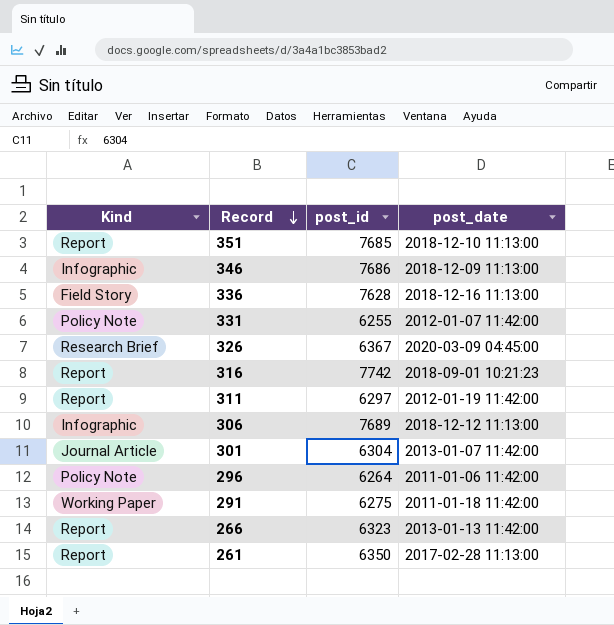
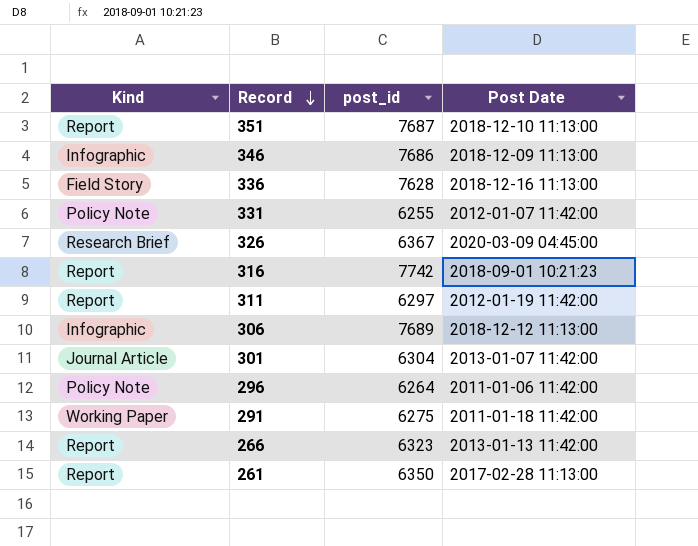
column name: post_date -> Post Date
351 | post_id: 7685 -> 7687

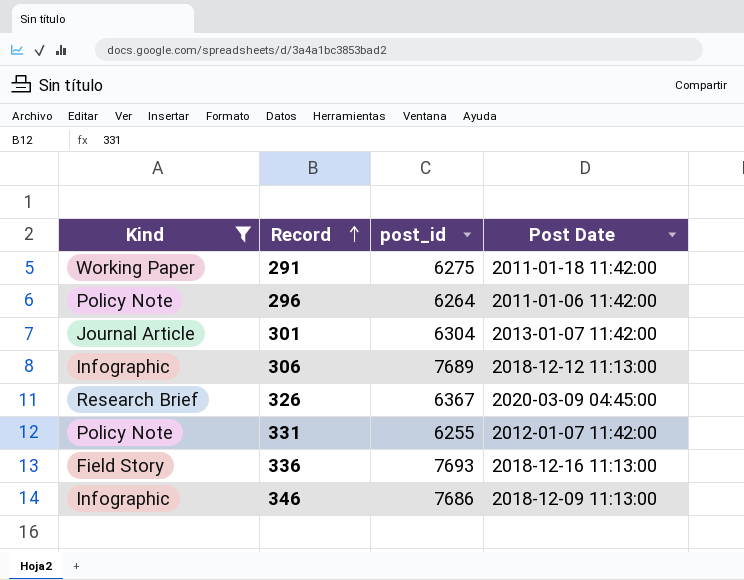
filter: none -> Kind != Report
row order: Record descending -> Record ascending
336 | post_id: 7628 -> 7693

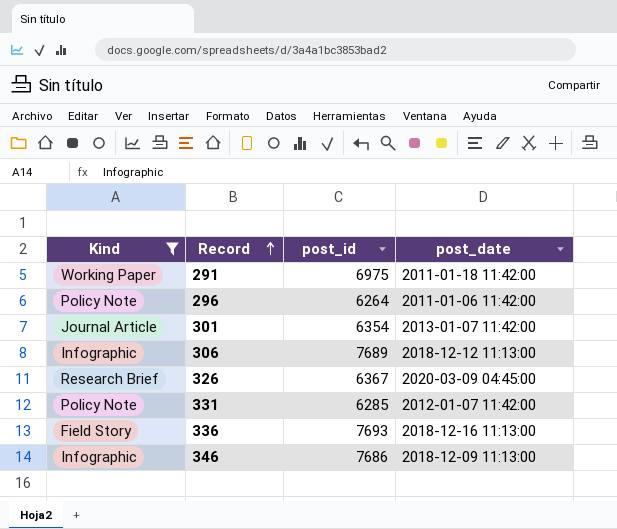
column name: Post Date -> post_date
291 | post_id: 6275 -> 6975
301 | post_id: 6304 -> 6354
331 | post_id: 6255 -> 6285

